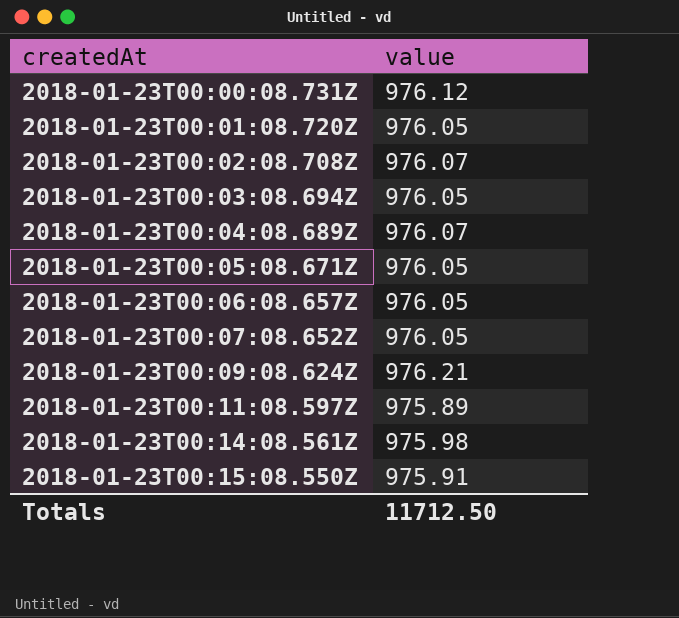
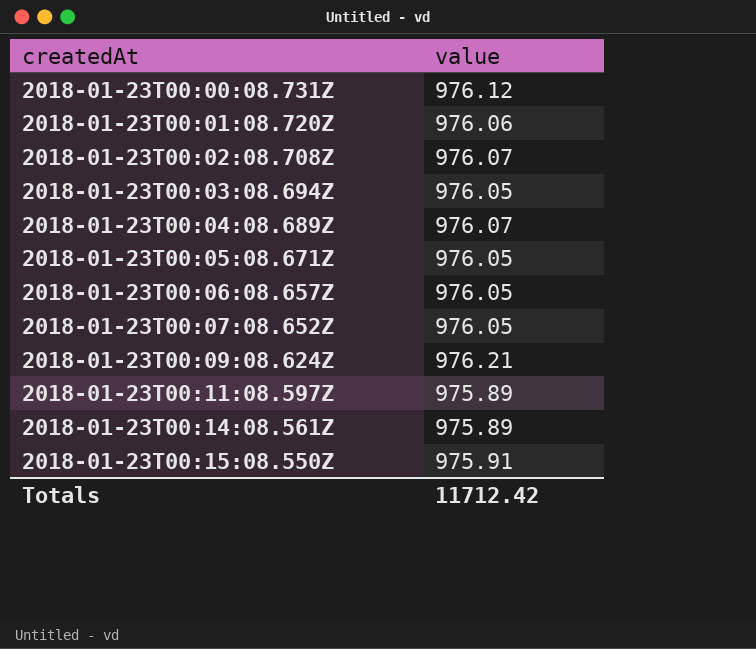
2018-01-23T00:01:08.720Z | value: 976.05 -> 976.06
2018-01-23T00:14:08.561Z | value: 975.98 -> 975.89
Totals | value: 11712.50 -> 11712.42

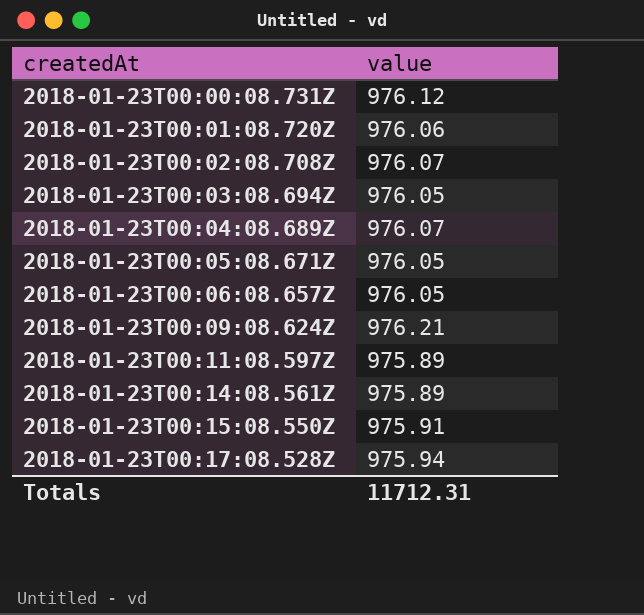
row 2018-01-23T00:07:08.652Z: 976.05 -> none
row 2018-01-23T00:17:08.528Z: none -> 975.94
Totals | value: 11712.42 -> 11712.31

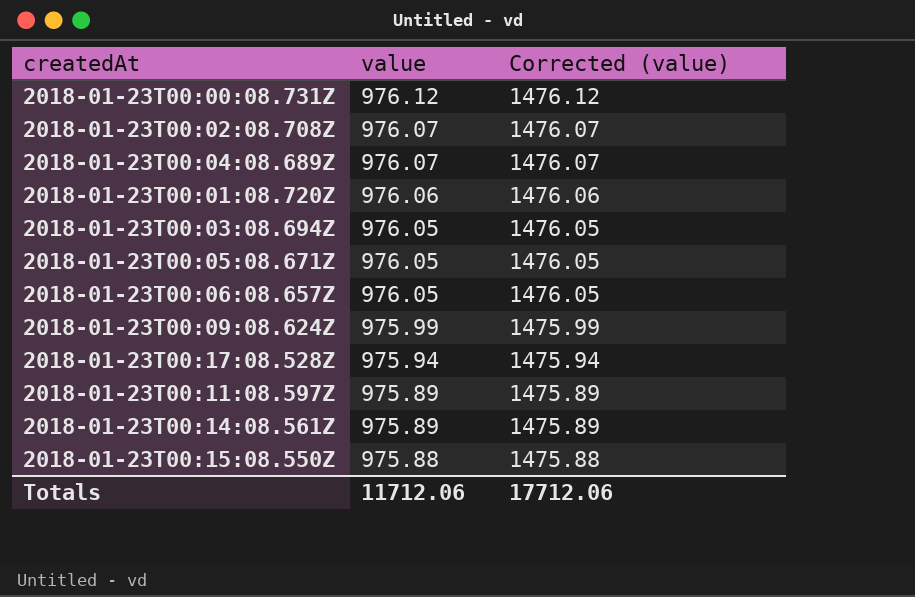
row order: createdAt ascending -> value descending
column Corrected (value) | formula: none -> [value] + 500
2018-01-23T00:09:08.624Z | value: 976.21 -> 975.99
2018-01-23T00:15:08.550Z | value: 975.91 -> 975.88
Totals | value: 11712.31 -> 11712.06

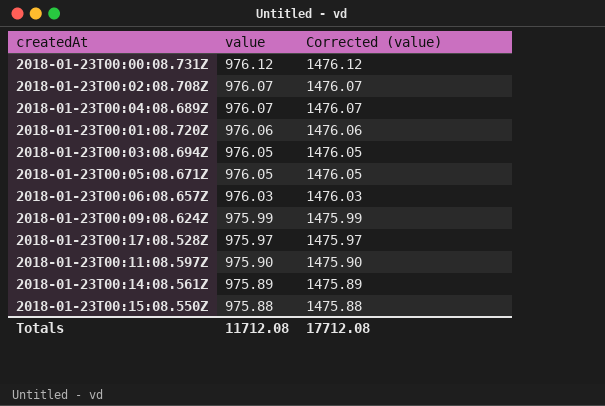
2018-01-23T00:06:08.657Z | value: 976.05 -> 976.03
2018-01-23T00:06:08.657Z | Corrected (value): 1476.05 -> 1476.03
2018-01-23T00:17:08.528Z | value: 975.94 -> 975.97
2018-01-23T00:17:08.528Z | Corrected (value): 1475.94 -> 1475.97
2018-01-23T00:11:08.597Z | value: 975.89 -> 975.90
2018-01-23T00:11:08.597Z | Corrected (value): 1475.89 -> 1475.90
Totals | value: 11712.06 -> 11712.08
Totals | Corrected (value): 17712.06 -> 17712.08

